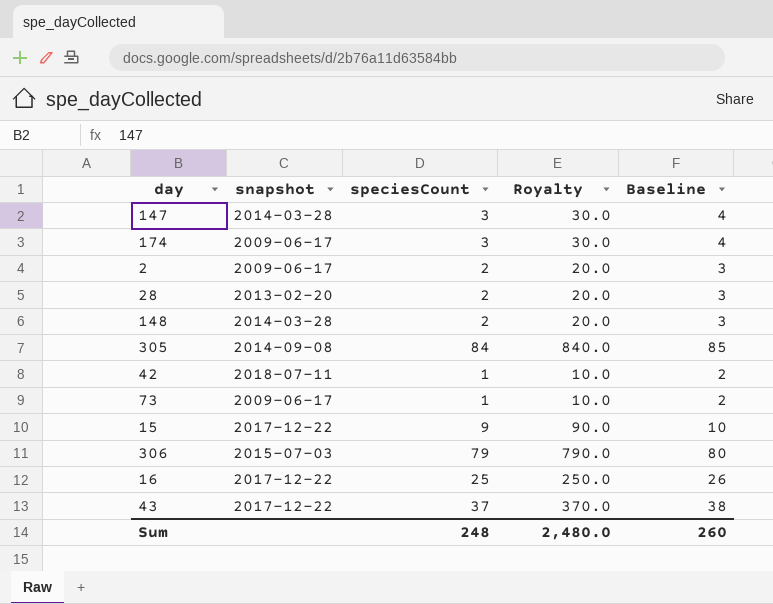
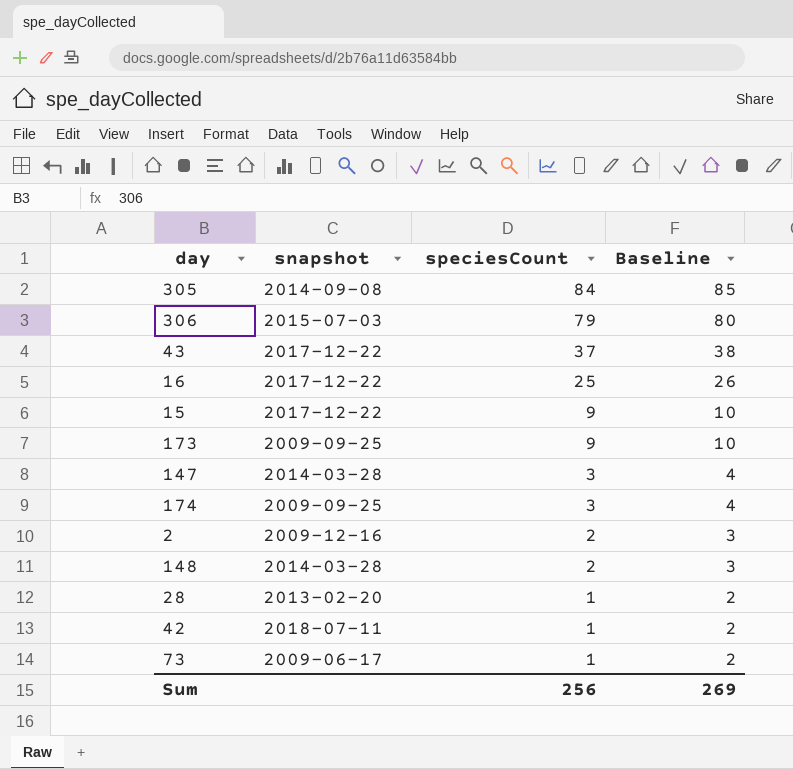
row order: none -> speciesCount descending
column Royalty | formula: [speciesCount] * 10 -> none
row 173: none -> 2009-09-25 | 9 | 10
174 | snapshot: 2009-06-17 -> 2009-09-25
2 | snapshot: 2009-06-17 -> 2009-12-16
28 | speciesCount: 2 -> 1
28 | Baseline: 3 -> 2
Sum | speciesCount: 248 -> 256
Sum | Baseline: 260 -> 269

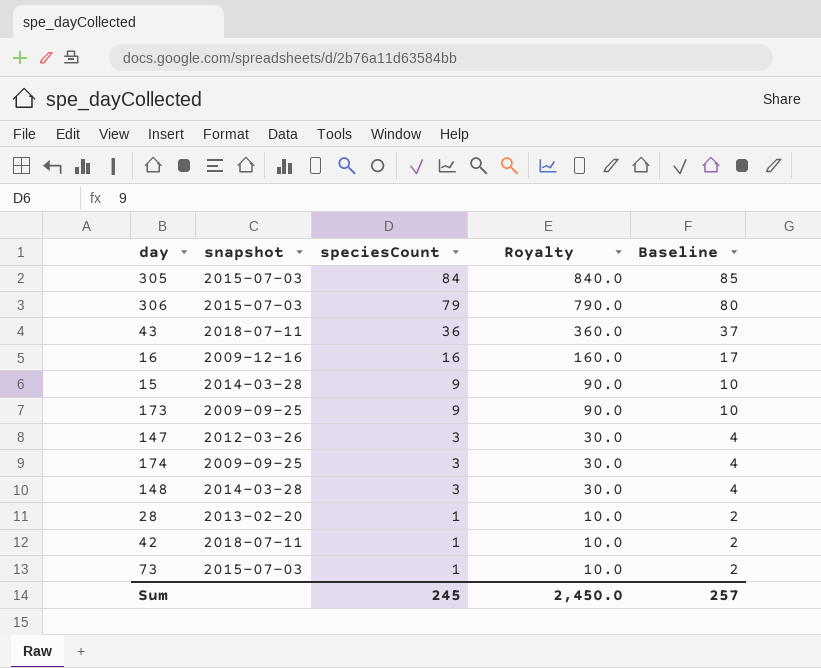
column Royalty | formula: none -> [speciesCount] * 10
row 2: 2009-12-16 | 2 | 3 -> none
305 | snapshot: 2014-09-08 -> 2015-07-03
43 | snapshot: 2017-12-22 -> 2018-07-11
43 | speciesCount: 37 -> 36
43 | Baseline: 38 -> 37
16 | snapshot: 2017-12-22 -> 2009-12-16
16 | speciesCount: 25 -> 16
16 | Baseline: 26 -> 17
15 | snapshot: 2017-12-22 -> 2014-03-28
147 | snapshot: 2014-03-28 -> 2012-03-26
148 | speciesCount: 2 -> 3
148 | Baseline: 3 -> 4
73 | snapshot: 2009-06-17 -> 2015-07-03
Sum | speciesCount: 256 -> 245
Sum | Baseline: 269 -> 257

